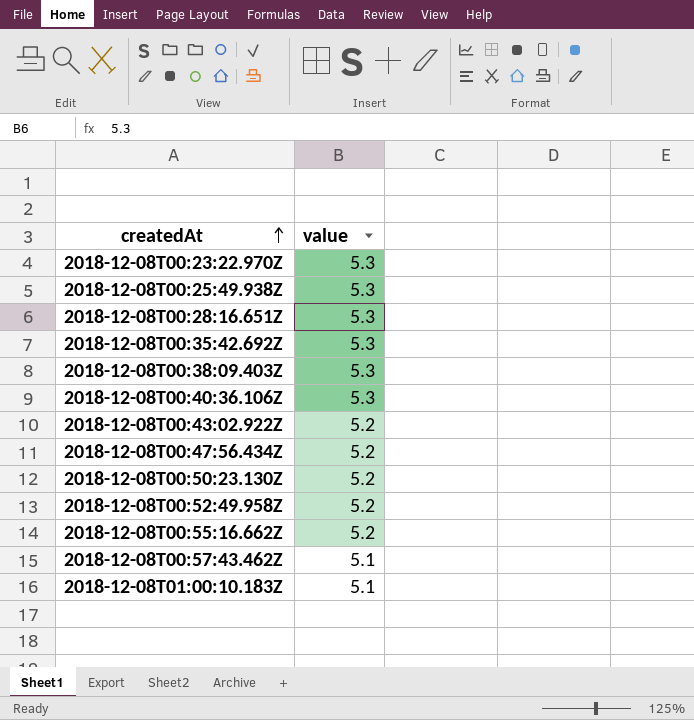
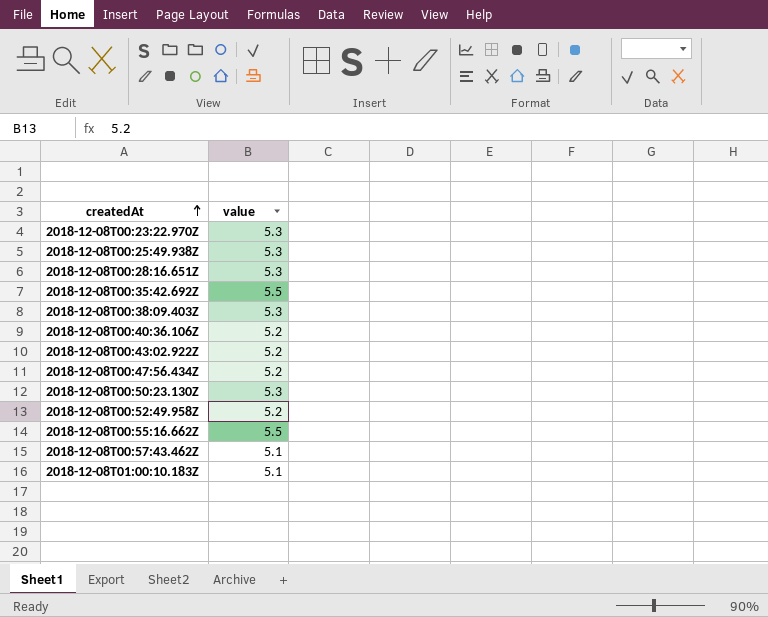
2018-12-08T00:35:42.692Z | value: 5.3 -> 5.5
2018-12-08T00:40:36.106Z | value: 5.3 -> 5.2
2018-12-08T00:50:23.130Z | value: 5.2 -> 5.3
2018-12-08T00:55:16.662Z | value: 5.2 -> 5.5

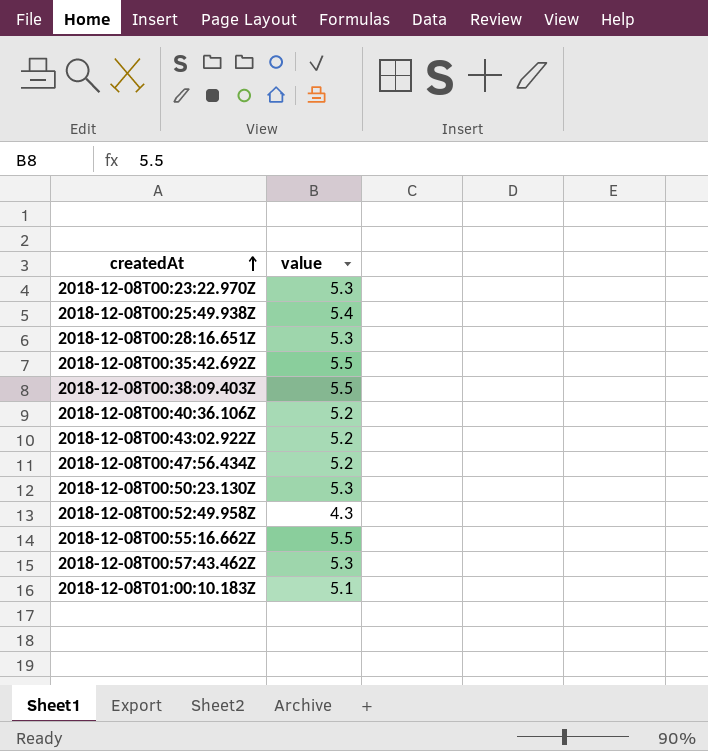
2018-12-08T00:25:49.938Z | value: 5.3 -> 5.4
2018-12-08T00:38:09.403Z | value: 5.3 -> 5.5
2018-12-08T00:52:49.958Z | value: 5.2 -> 4.3
2018-12-08T00:57:43.462Z | value: 5.1 -> 5.3

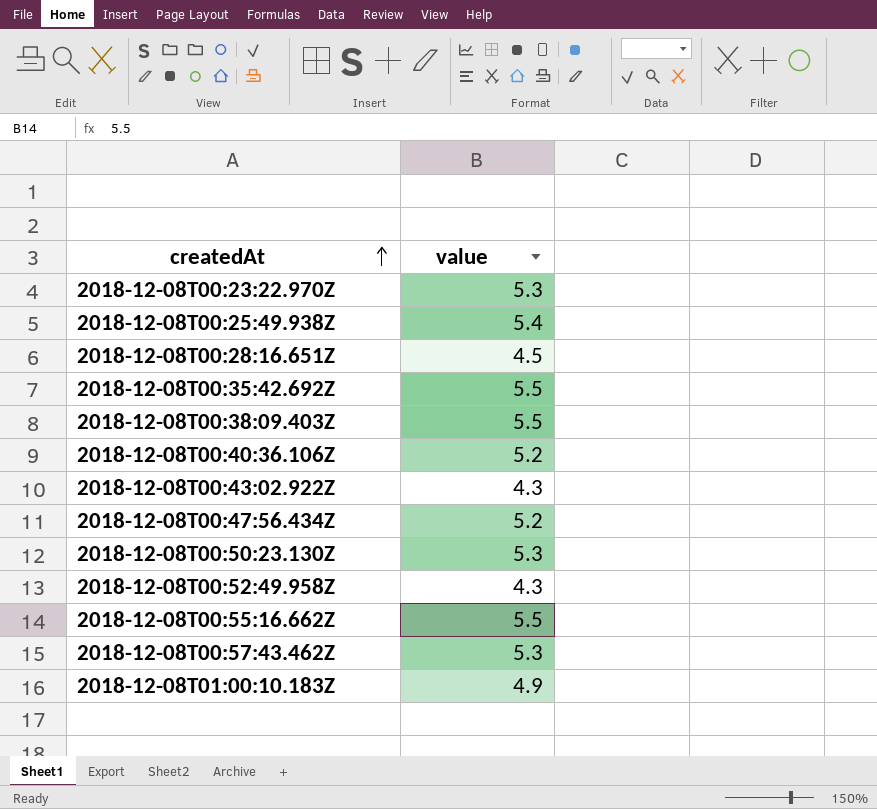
2018-12-08T00:28:16.651Z | value: 5.3 -> 4.5
2018-12-08T00:43:02.922Z | value: 5.2 -> 4.3
2018-12-08T01:00:10.183Z | value: 5.1 -> 4.9

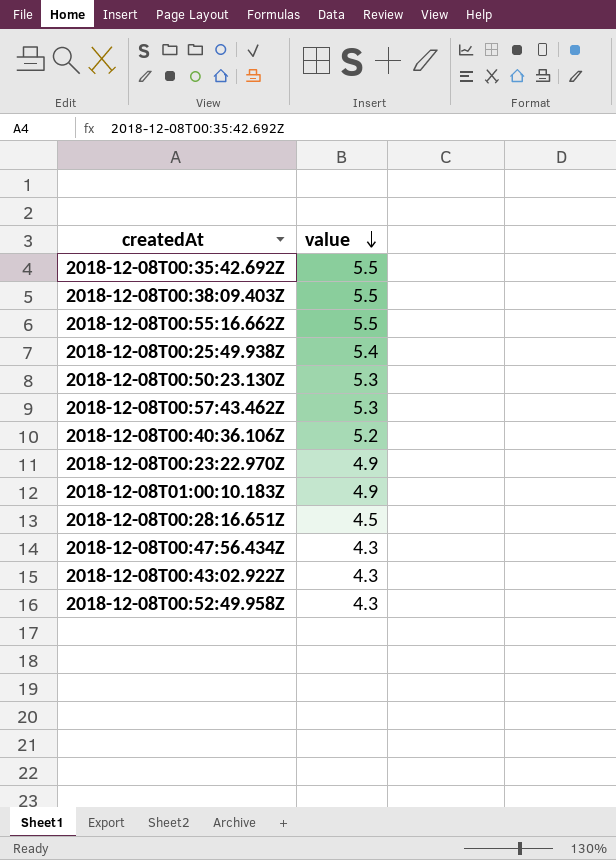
row order: createdAt ascending -> value descending
2018-12-08T00:23:22.970Z | value: 5.3 -> 4.9
2018-12-08T00:47:56.434Z | value: 5.2 -> 4.3

